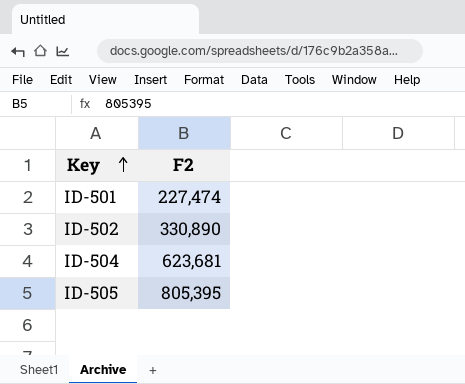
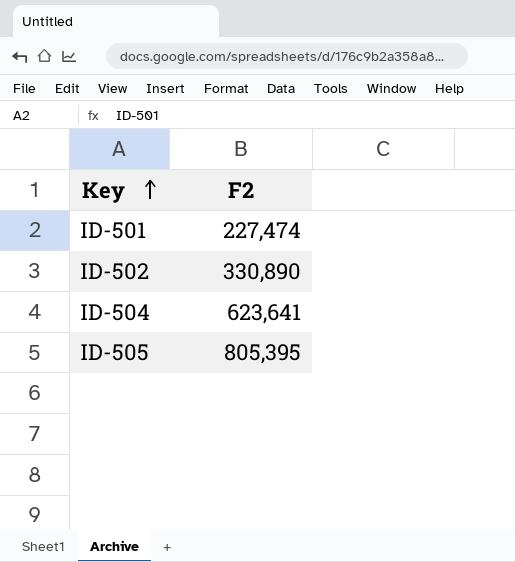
ID-504 | F2: 623,681 -> 623,641

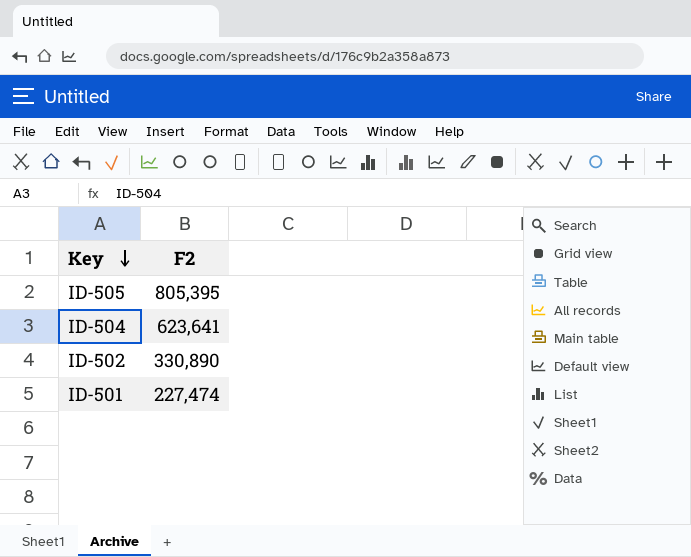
row order: Key ascending -> Key descending

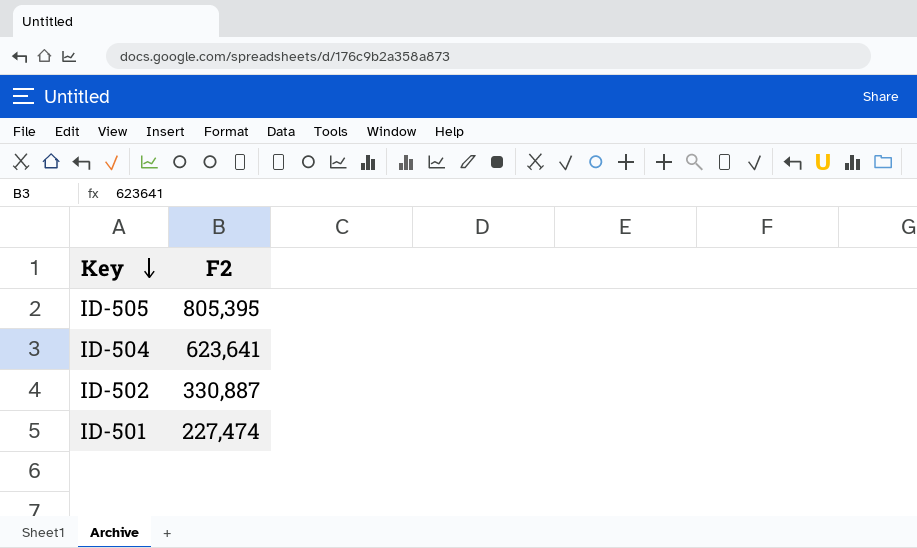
ID-502 | F2: 330,890 -> 330,887

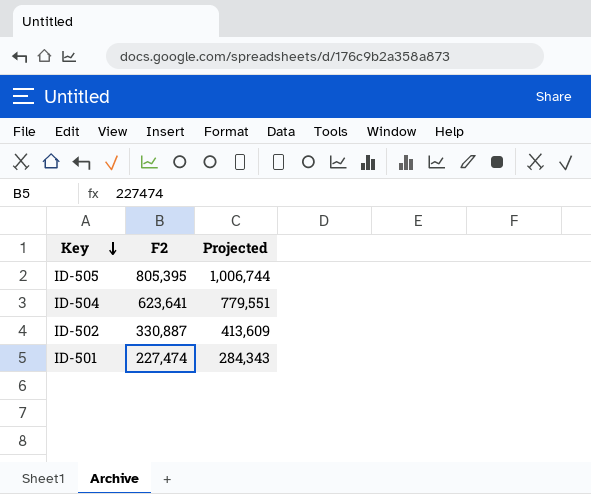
column Projected | formula: none -> [F2] * 1.25

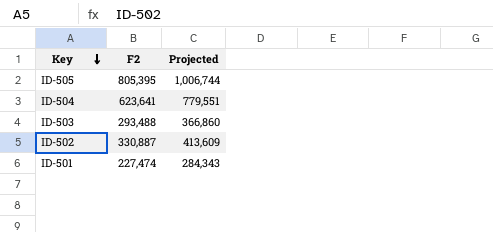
row ID-503: none -> 293,488 | 366,860

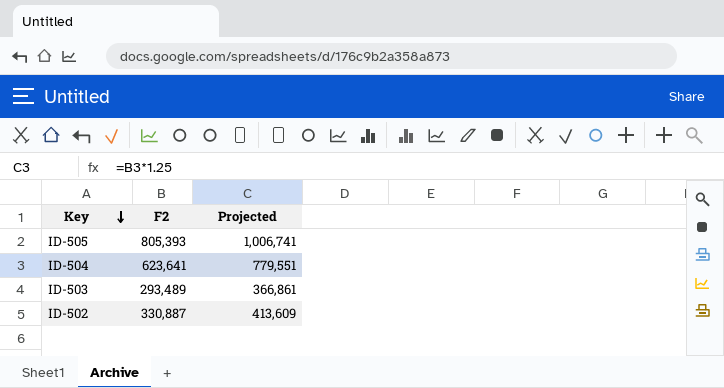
row ID-501: 227,474 | 284,343 -> none
ID-505 | F2: 805,395 -> 805,393
ID-505 | Projected: 1,006,744 -> 1,006,741
ID-503 | F2: 293,488 -> 293,489
ID-503 | Projected: 366,860 -> 366,861

